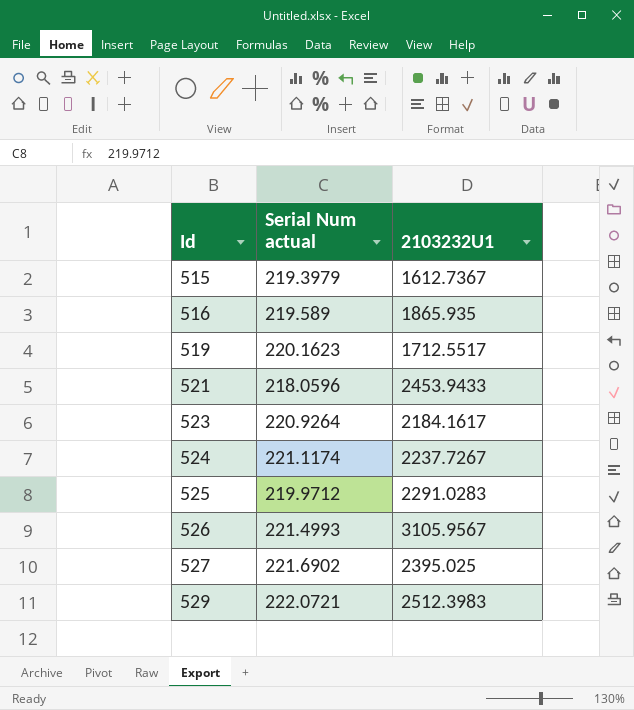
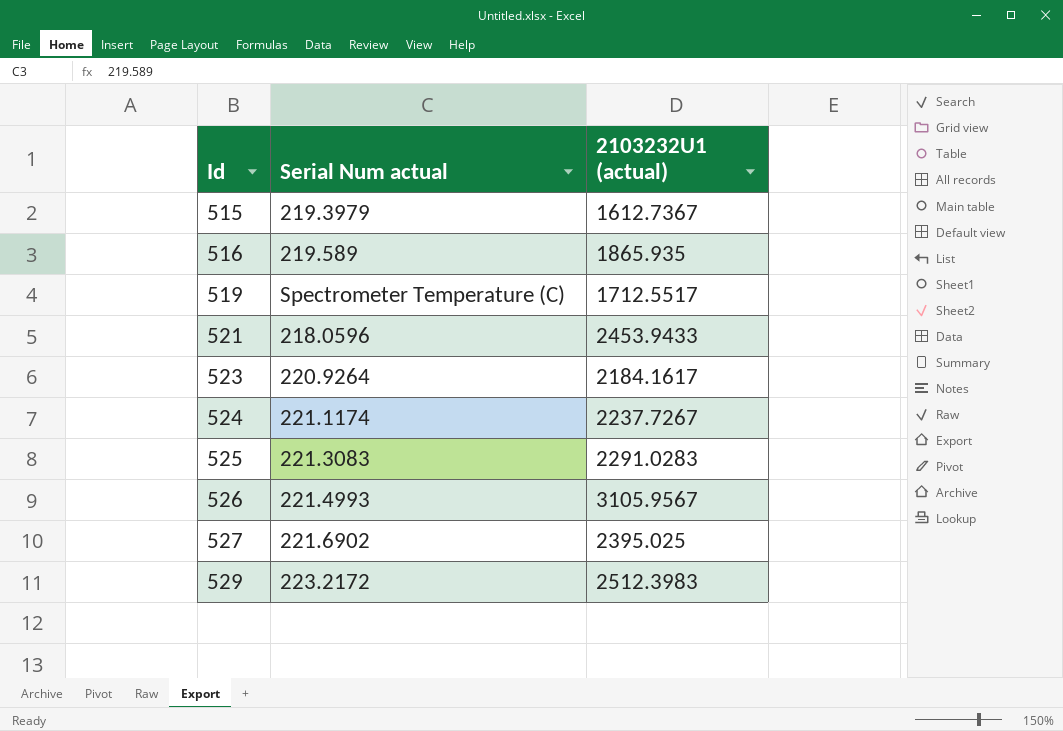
column name: 2103232U1 -> 2103232U1 (actual)
519 | Serial Num actual: 220.1623 -> Spectrometer Temperature (C)
525 | Serial Num actual: 219.9712 -> 221.3083
529 | Serial Num actual: 222.0721 -> 223.2172

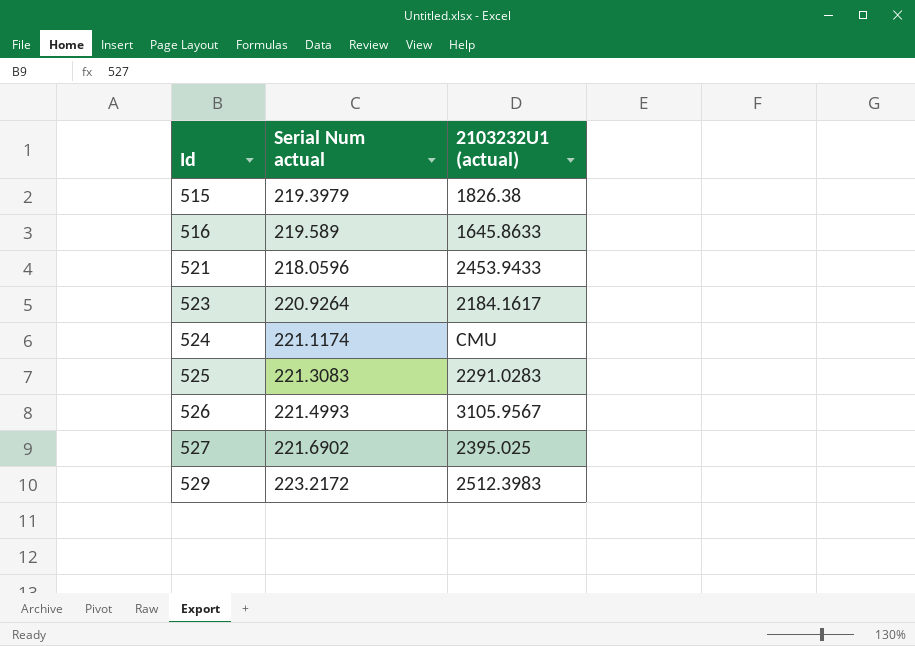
row 519: Spectrometer Temperature (C) | 1712.5517 -> none
515 | 2103232U1 (actual): 1612.7367 -> 1826.38
516 | 2103232U1 (actual): 1865.935 -> 1645.8633
524 | 2103232U1 (actual): 2237.7267 -> CMU

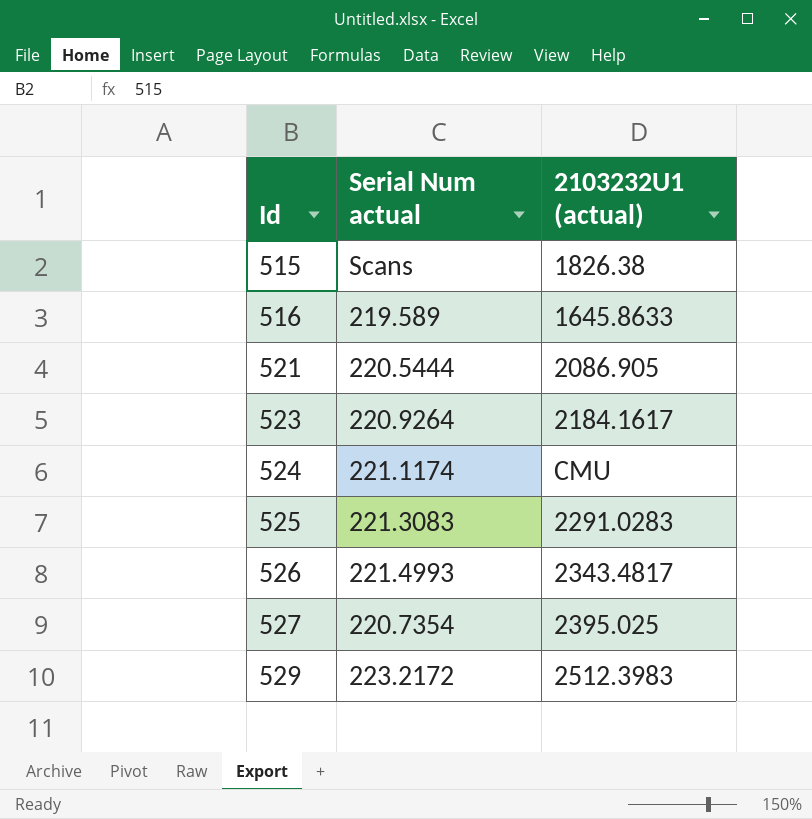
515 | Serial Num actual: 219.3979 -> Scans
521 | Serial Num actual: 218.0596 -> 220.5444
521 | 2103232U1 (actual): 2453.9433 -> 2086.905
526 | 2103232U1 (actual): 3105.9567 -> 2343.4817
527 | Serial Num actual: 221.6902 -> 220.7354

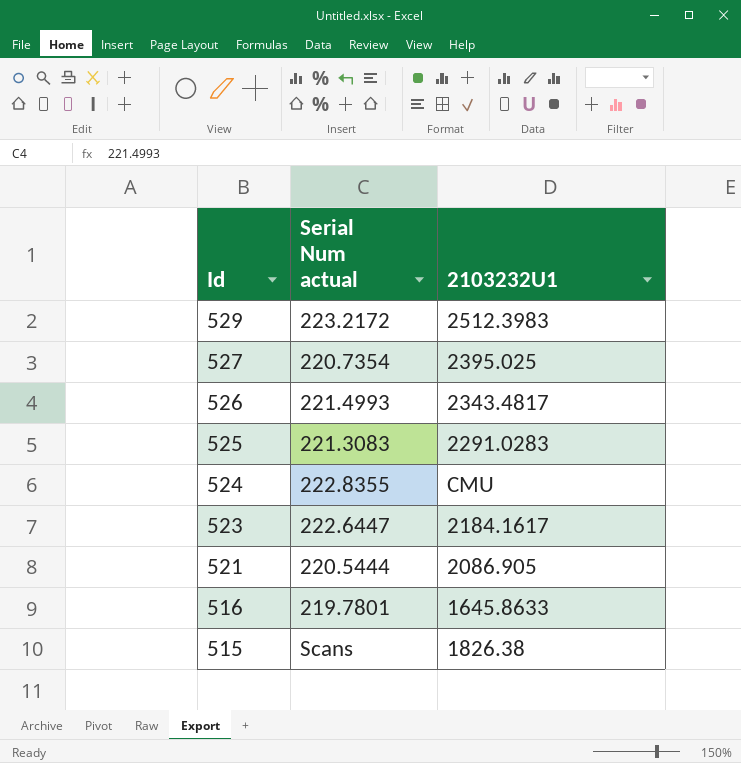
row order: Id ascending -> Id descending
column name: 2103232U1 (actual) -> 2103232U1
524 | Serial Num actual: 221.1174 -> 222.8355
523 | Serial Num actual: 220.9264 -> 222.6447
516 | Serial Num actual: 219.589 -> 219.7801

